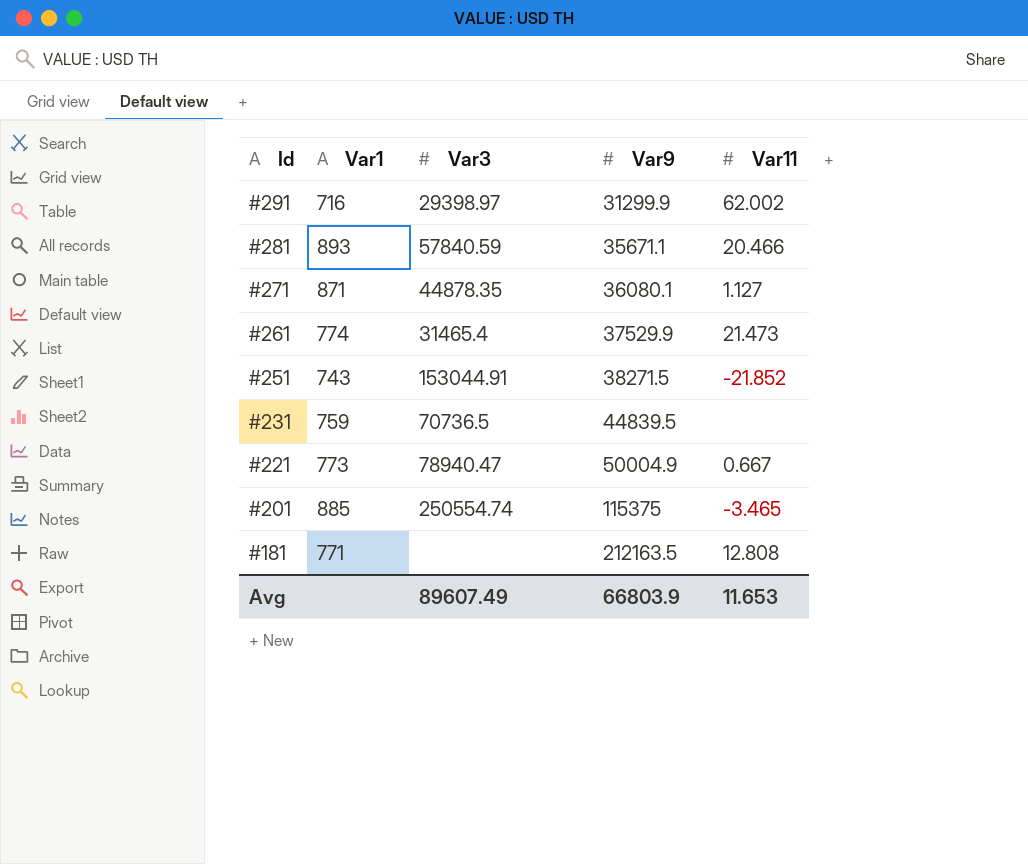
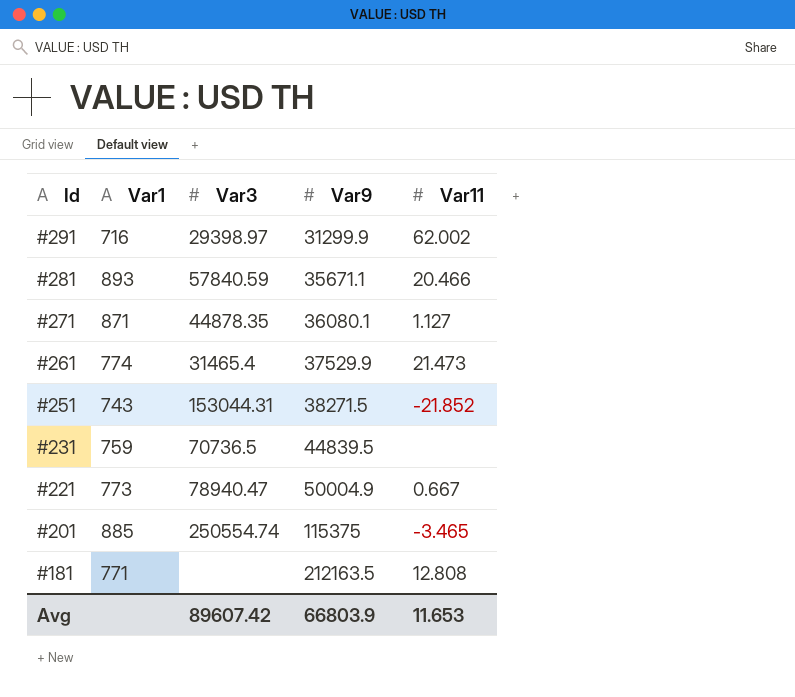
#251 | Var3: 153044.91 -> 153044.31
Avg | Var3: 89607.49 -> 89607.42

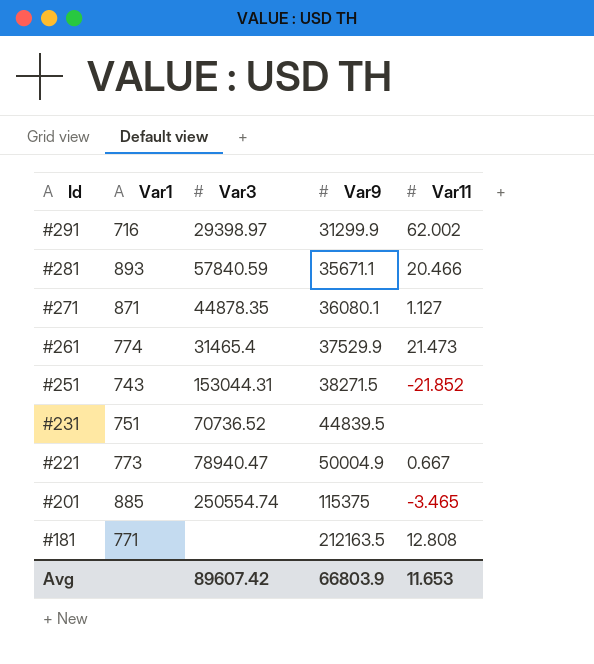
#231 | Var1: 759 -> 751
#231 | Var3: 70736.5 -> 70736.52

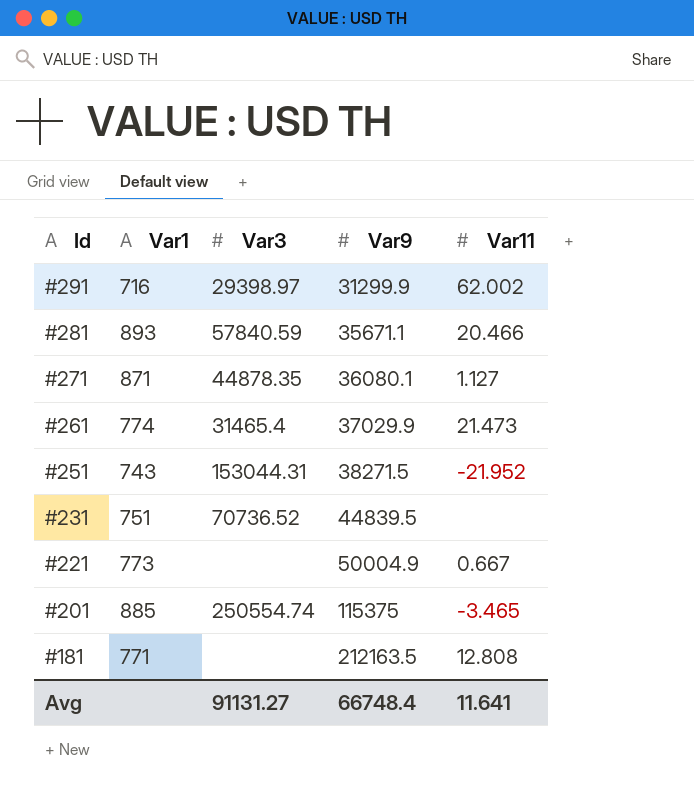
#261 | Var9: 37529.9 -> 37029.9
#251 | Var11: -21.852 -> -21.952
#221 | Var3: 78940.47 -> none
Avg | Var3: 89607.42 -> 91131.27
Avg | Var9: 66803.9 -> 66748.4
Avg | Var11: 11.653 -> 11.641

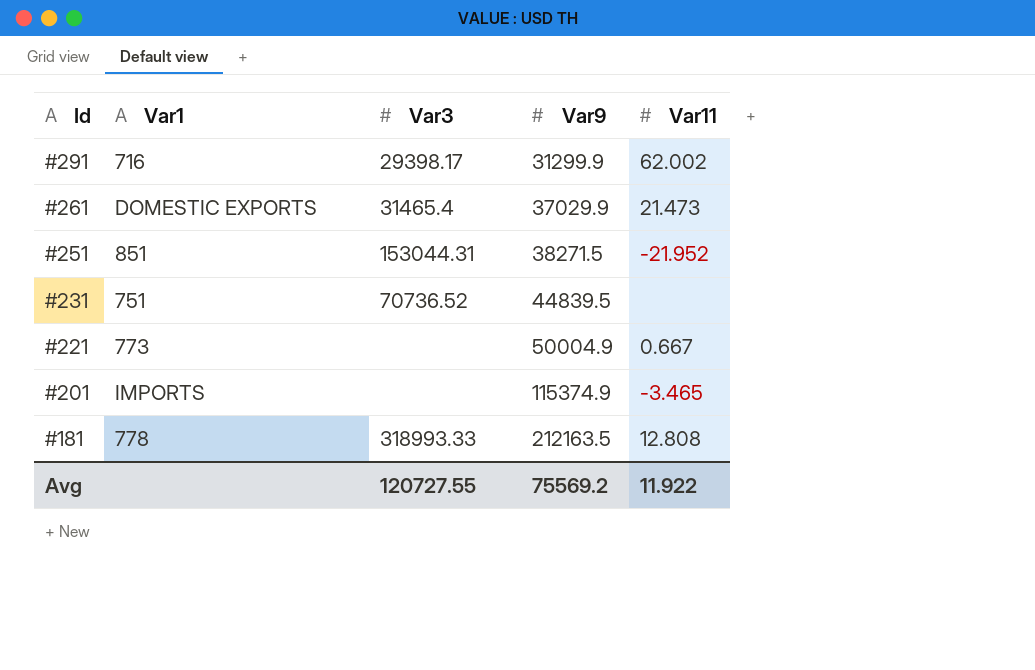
row #281: 893 | 57840.59 | 35671.1 | 20.466 -> none
row #271: 871 | 44878.35 | 36080.1 | 1.127 -> none
#291 | Var3: 29398.97 -> 29398.17
#261 | Var1: 774 -> DOMESTIC EXPORTS
#251 | Var1: 743 -> 851
#201 | Var1: 885 -> IMPORTS
#201 | Var3: 250554.74 -> none
#201 | Var9: 115375 -> 115374.9
#181 | Var1: 771 -> 778
#181 | Var3: none -> 318993.33
Avg | Var3: 91131.27 -> 120727.55
Avg | Var9: 66748.4 -> 75569.2
Avg | Var11: 11.641 -> 11.922

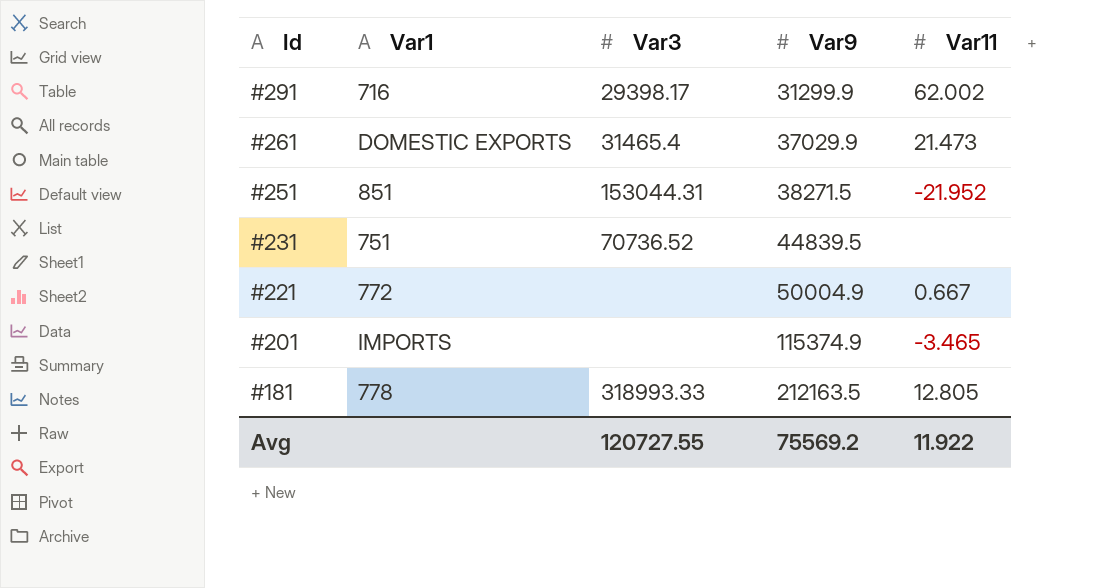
#221 | Var1: 773 -> 772
#181 | Var11: 12.808 -> 12.805

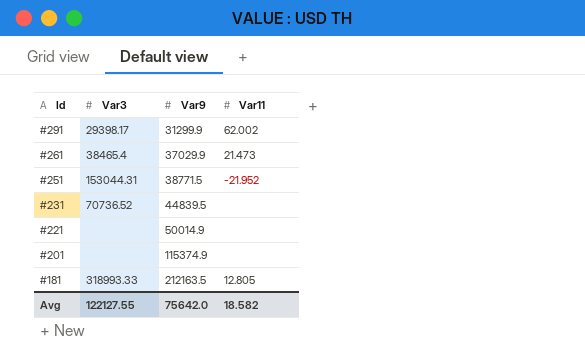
column Var1 | position: 2 -> none
#261 | Var3: 31465.4 -> 38465.4
#251 | Var9: 38271.5 -> 38771.5
#221 | Var9: 50004.9 -> 50014.9
#221 | Var11: 0.667 -> none
#201 | Var11: -3.465 -> none
Avg | Var3: 120727.55 -> 122127.55
Avg | Var9: 75569.2 -> 75642.0
Avg | Var11: 11.922 -> 18.582

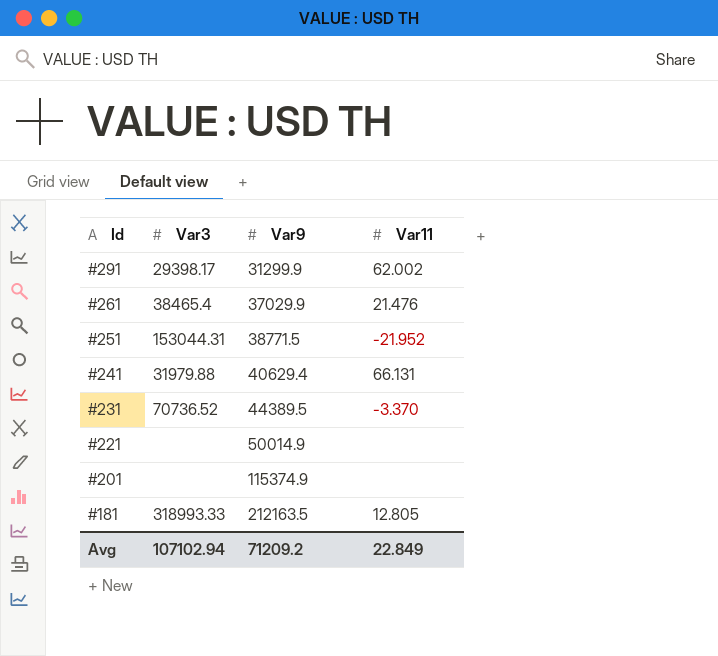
#261 | Var11: 21.473 -> 21.476
row #241: none -> 31979.88 | 40629.4 | 66.131
#231 | Var9: 44839.5 -> 44389.5
#231 | Var11: none -> -3.370
Avg | Var3: 122127.55 -> 107102.94
Avg | Var9: 75642.0 -> 71209.2
Avg | Var11: 18.582 -> 22.849

